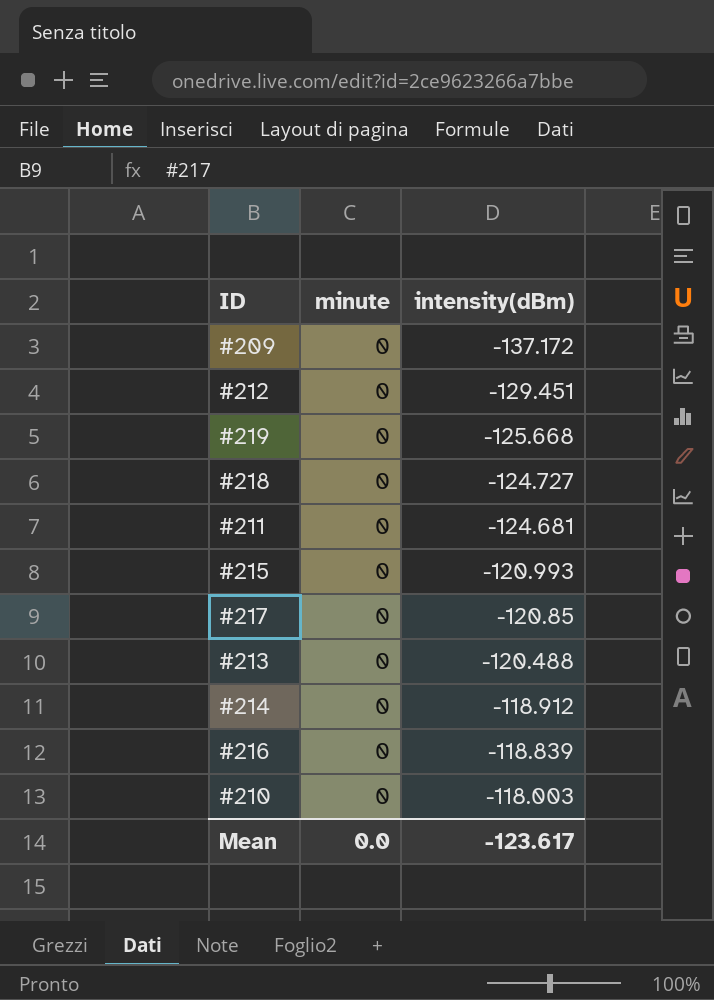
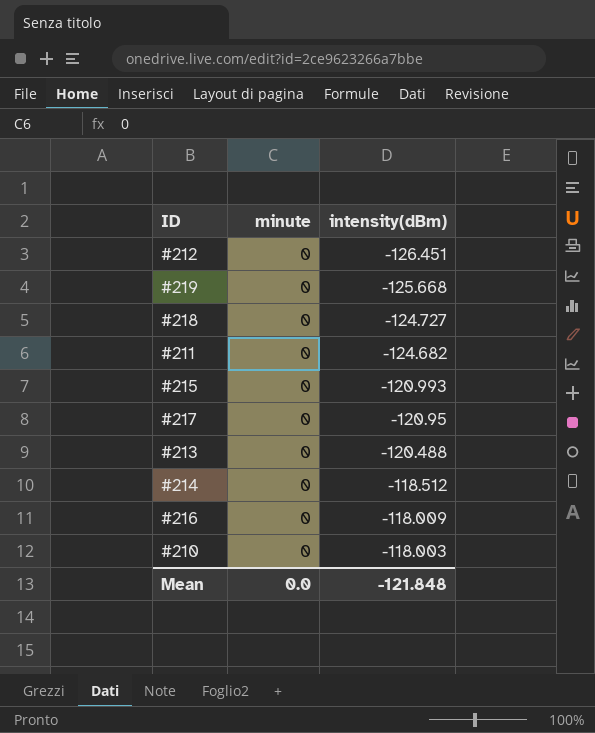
row #209: 0 | -137.172 -> none
#212 | intensity(dBm): -129.451 -> -126.451
#211 | intensity(dBm): -124.681 -> -124.682
#217 | intensity(dBm): -120.85 -> -120.95
#214 | intensity(dBm): -118.912 -> -118.512
#216 | intensity(dBm): -118.839 -> -118.009
Mean | intensity(dBm): -123.617 -> -121.848

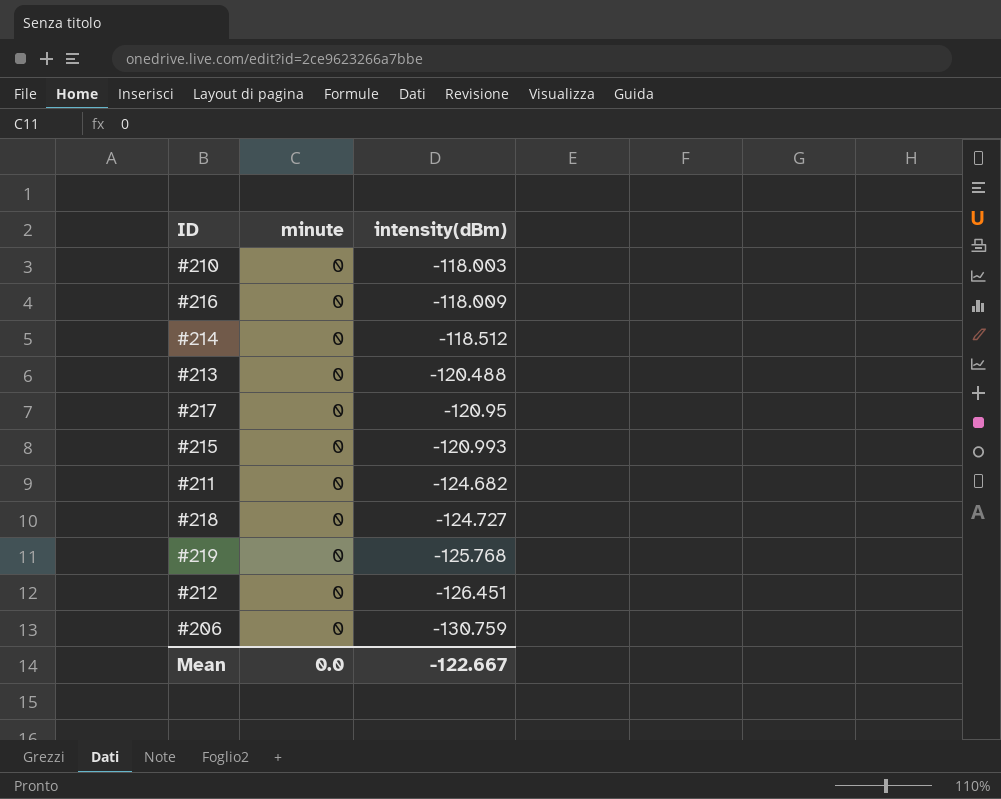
row order: intensity(dBm) ascending -> intensity(dBm) descending
#219 | intensity(dBm): -125.668 -> -125.768
row #206: none -> 0 | -130.759
Mean | intensity(dBm): -121.848 -> -122.667

